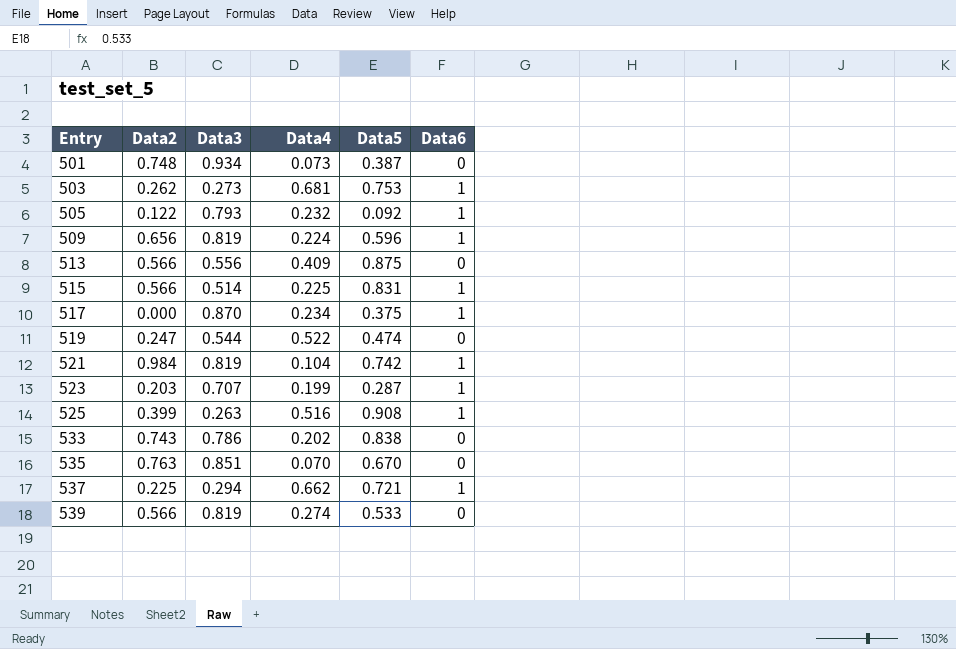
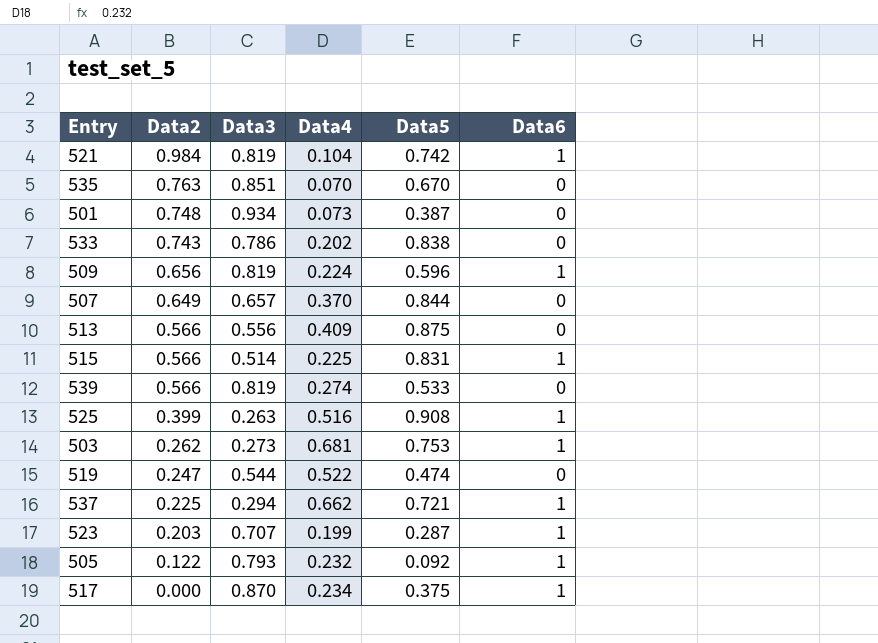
row order: Entry ascending -> Data2 descending
row 507: none -> 0.649 | 0.657 | 0.370 | 0.844 | 0

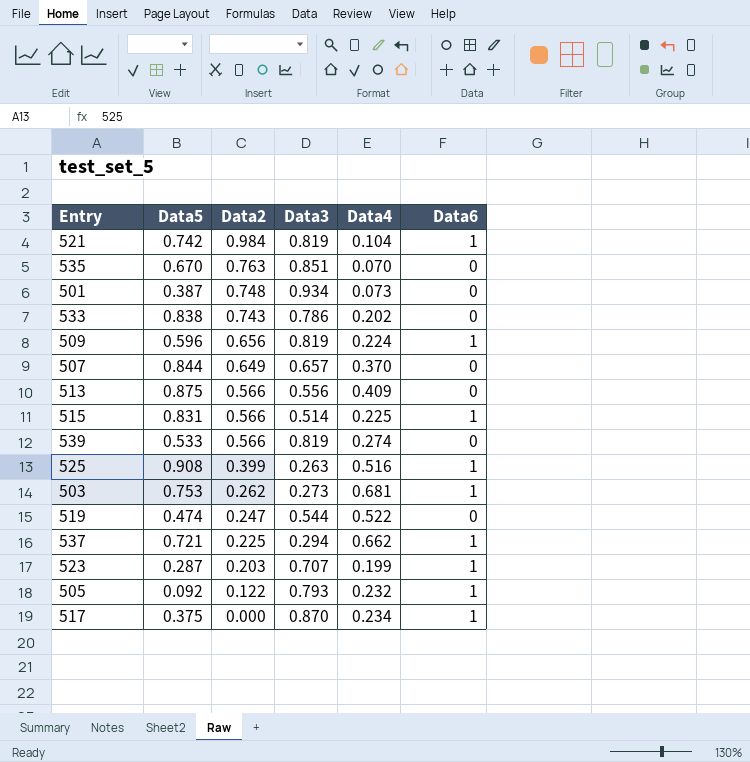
column Data5 | position: 5 -> 2

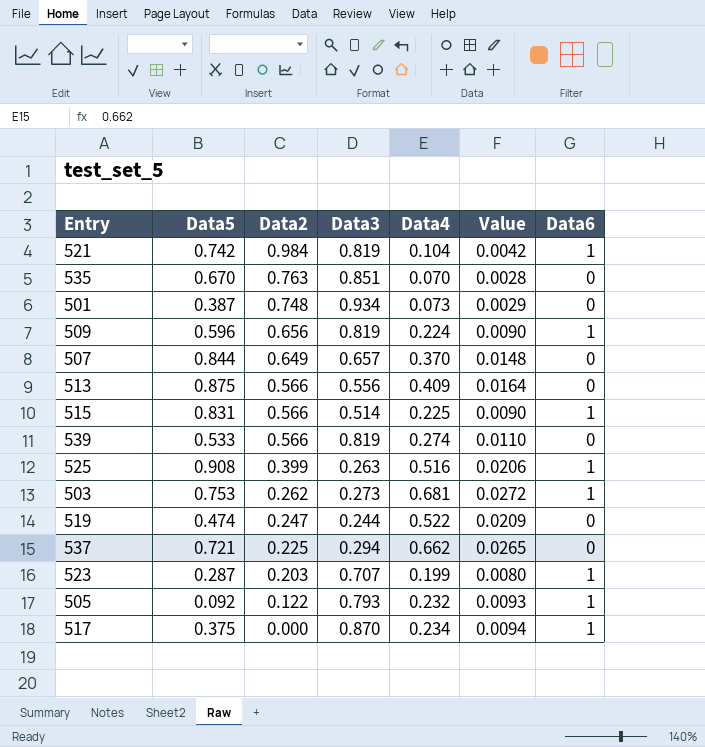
column Value | formula: none -> [Data4] * 0.04
row 533: 0.838 | 0.743 | 0.786 | 0.202 | 0 -> none
519 | Data3: 0.544 -> 0.244
537 | Data6: 1 -> 0

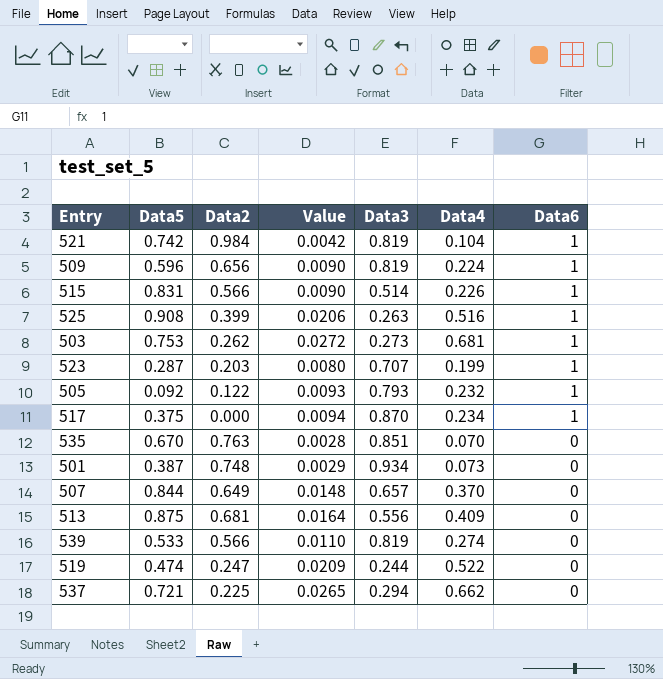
row order: Data2 descending -> Data6 descending
column Value | position: 6 -> 4
515 | Data4: 0.225 -> 0.226
513 | Data2: 0.566 -> 0.681

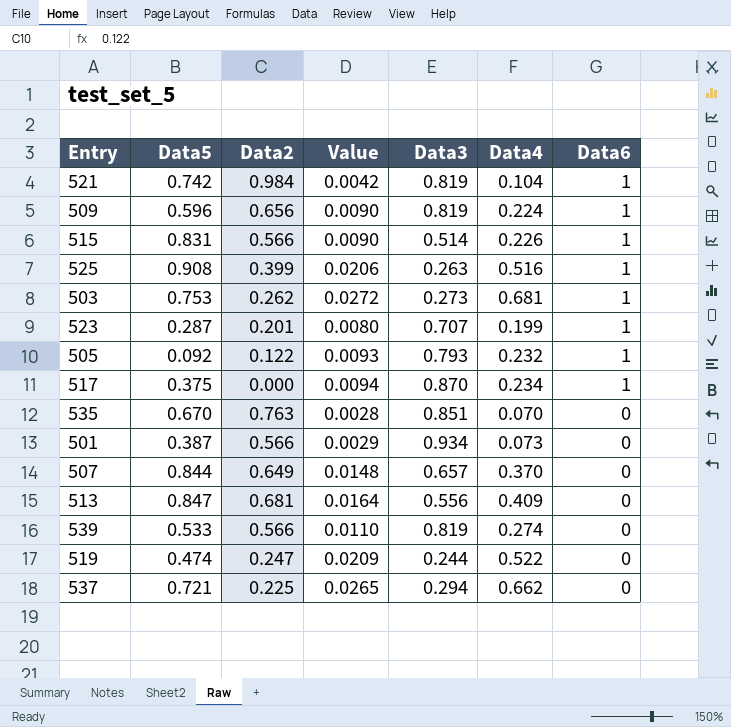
523 | Data2: 0.203 -> 0.201
501 | Data2: 0.748 -> 0.566
513 | Data5: 0.875 -> 0.847

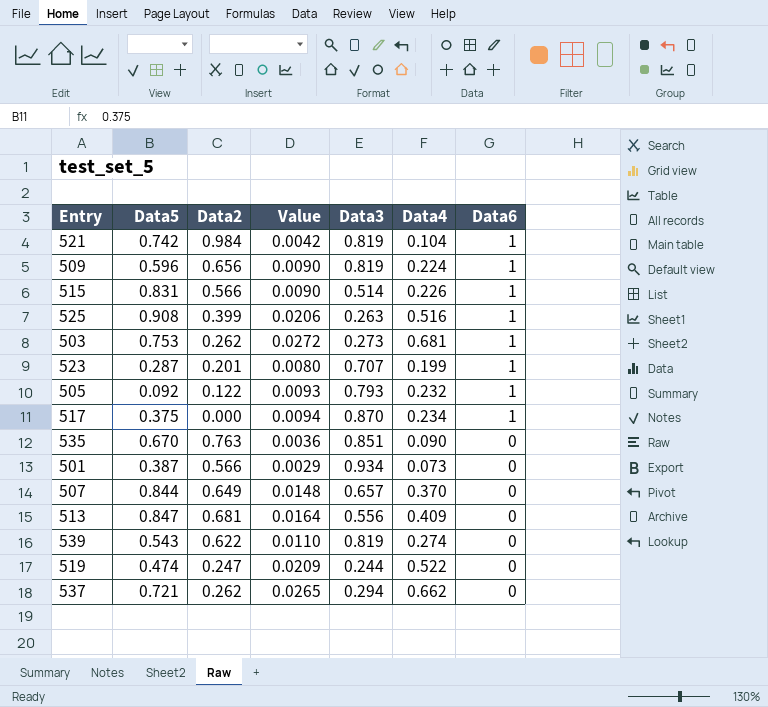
535 | Value: 0.0028 -> 0.0036
535 | Data4: 0.070 -> 0.090
539 | Data5: 0.533 -> 0.543
539 | Data2: 0.566 -> 0.622
537 | Data2: 0.225 -> 0.262

